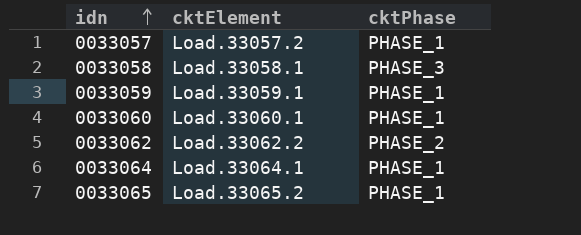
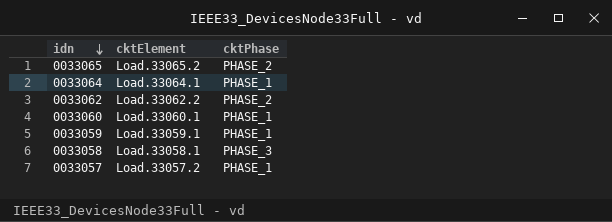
row order: idn ascending -> idn descending
0033065 | cktPhase: PHASE_1 -> PHASE_2

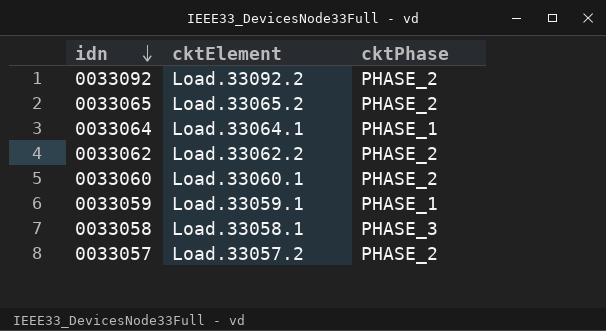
row 0033092: none -> Load.33092.2 | PHASE_2
0033060 | cktPhase: PHASE_1 -> PHASE_2
0033057 | cktPhase: PHASE_1 -> PHASE_2

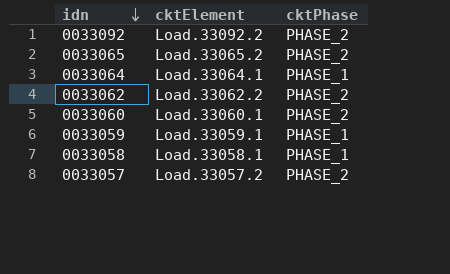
0033058 | cktPhase: PHASE_3 -> PHASE_1

